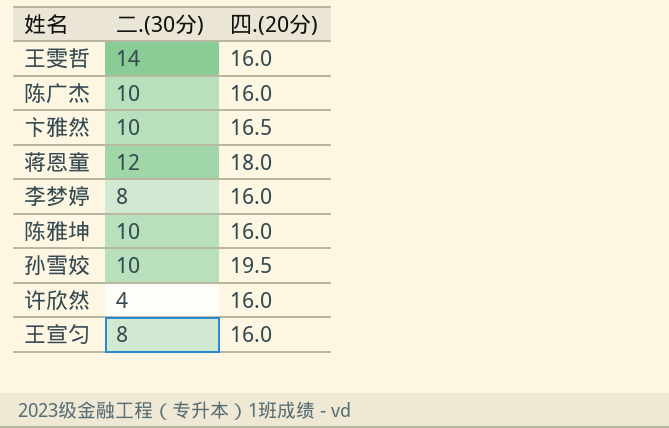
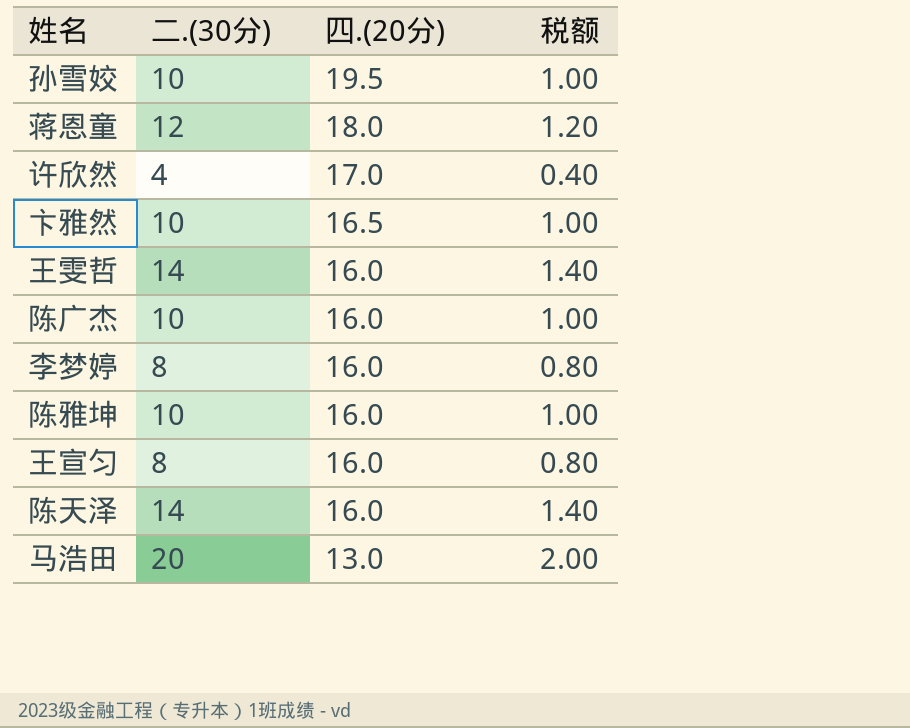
row order: none -> 四.(20分) descending
column 税额 | formula: none -> [二.(30分)] * 0.1
许欣然 | 四.(20分): 16.0 -> 17.0
row 陈天泽: none -> 14 | 16.0 | 1.40
row 马浩田: none -> 20 | 13.0 | 2.00

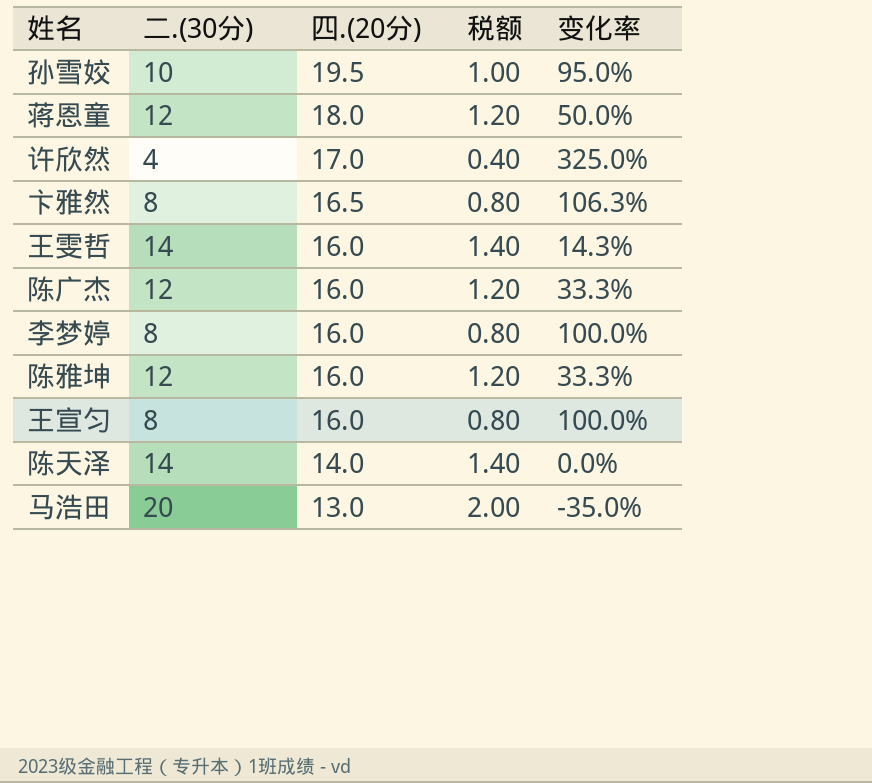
column 变化率 | formula: none -> ([四.(20分)] - [二.(30分)]) / [二.(30分)]
卞雅然 | 二.(30分): 10 -> 8
卞雅然 | 税额: 1.00 -> 0.80
陈广杰 | 二.(30分): 10 -> 12
陈广杰 | 税额: 1.00 -> 1.20
陈雅坤 | 二.(30分): 10 -> 12
陈雅坤 | 税额: 1.00 -> 1.20
陈天泽 | 四.(20分): 16.0 -> 14.0

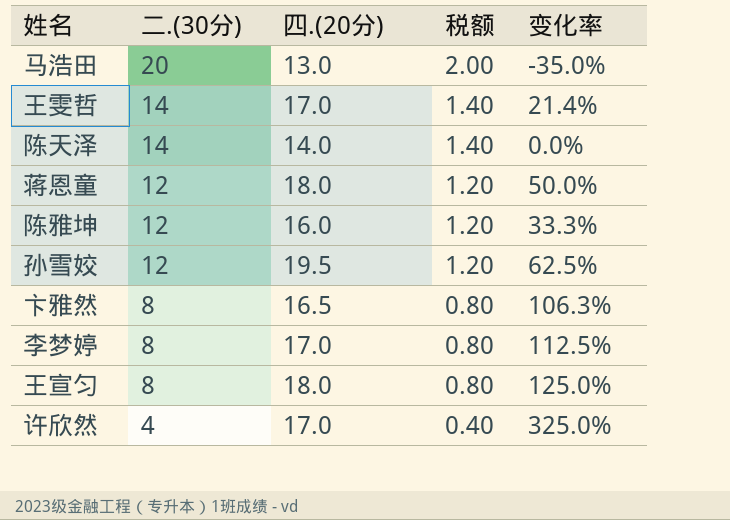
row order: 四.(20分) descending -> 二.(30分) descending
row 陈广杰: 12 | 16.0 | 1.20 | 33.3% -> none
王雯哲 | 四.(20分): 16.0 -> 17.0
王雯哲 | 变化率: 14.3% -> 21.4%
孙雪姣 | 二.(30分): 10 -> 12
孙雪姣 | 税额: 1.00 -> 1.20
孙雪姣 | 变化率: 95.0% -> 62.5%
李梦婷 | 四.(20分): 16.0 -> 17.0
李梦婷 | 变化率: 100.0% -> 112.5%
王宣匀 | 四.(20分): 16.0 -> 18.0
王宣匀 | 变化率: 100.0% -> 125.0%

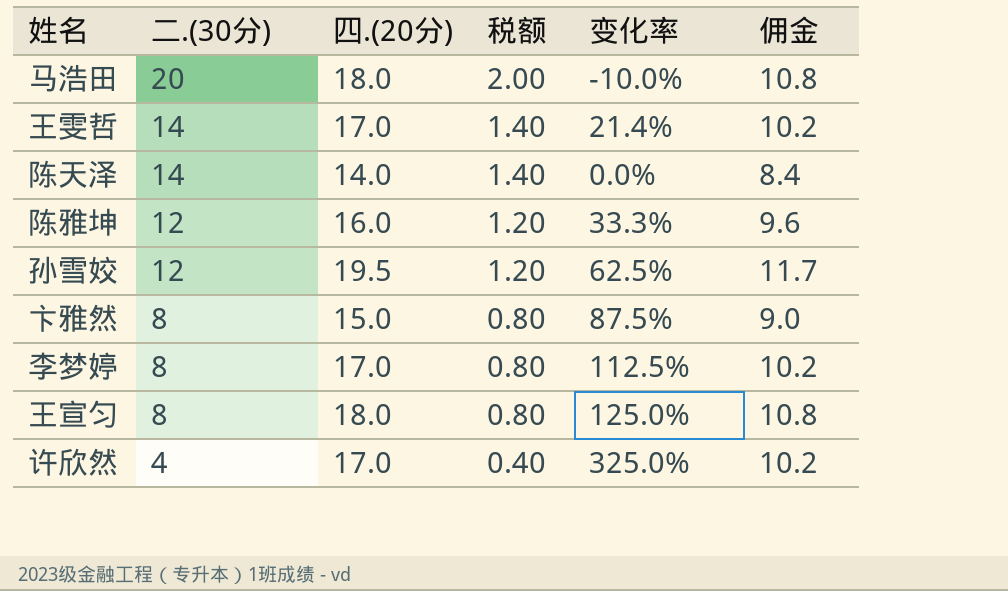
column 佣金 | formula: none -> [四.(20分)] * 0.6
row 蒋恩童: 12 | 18.0 | 1.20 | 50.0% -> none
马浩田 | 四.(20分): 13.0 -> 18.0
马浩田 | 变化率: -35.0% -> -10.0%
卞雅然 | 四.(20分): 16.5 -> 15.0
卞雅然 | 变化率: 106.3% -> 87.5%

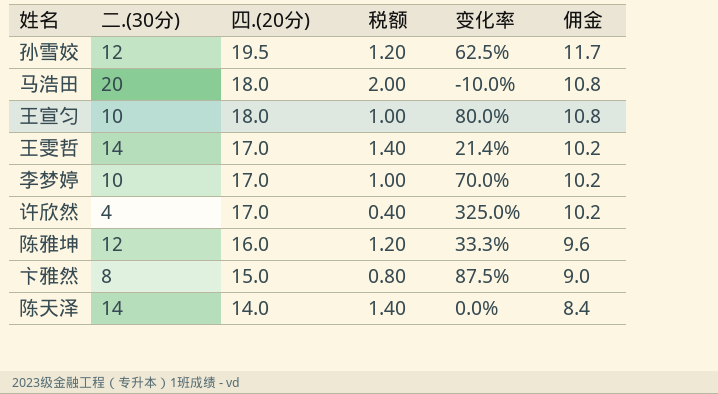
row order: 二.(30分) descending -> 四.(20分) descending
王宣匀 | 二.(30分): 8 -> 10
王宣匀 | 税额: 0.80 -> 1.00
王宣匀 | 变化率: 125.0% -> 80.0%
李梦婷 | 二.(30分): 8 -> 10
李梦婷 | 税额: 0.80 -> 1.00
李梦婷 | 变化率: 112.5% -> 70.0%

